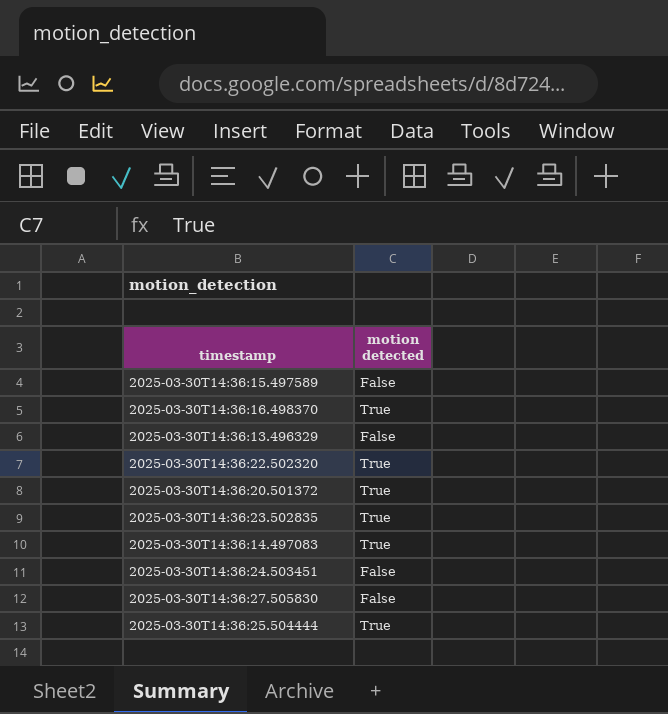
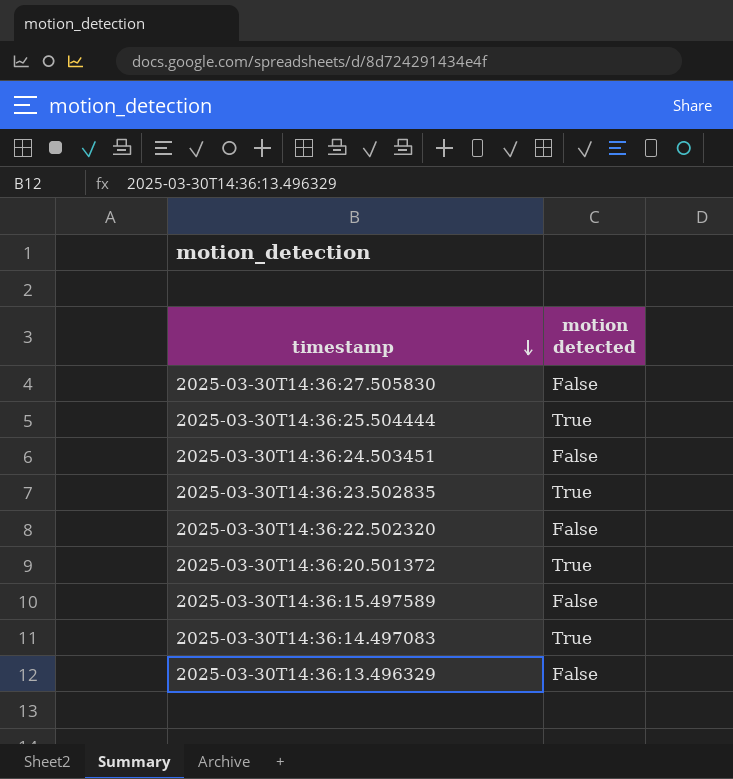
row order: none -> timestamp descending
row 2025-03-30T14:36:16.498370: True -> none
2025-03-30T14:36:22.502320 | motion detected: True -> False

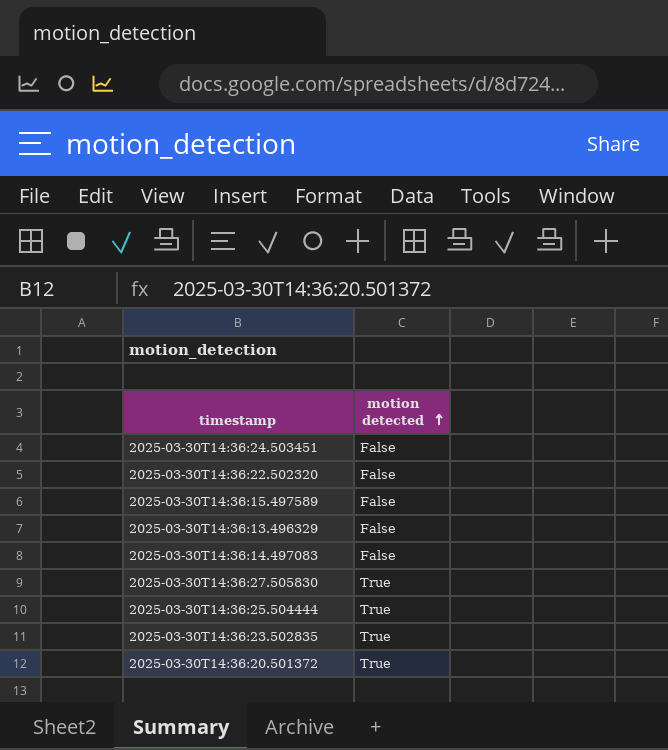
row order: timestamp descending -> motion detected ascending
2025-03-30T14:36:14.497083 | motion detected: True -> False
2025-03-30T14:36:27.505830 | motion detected: False -> True

